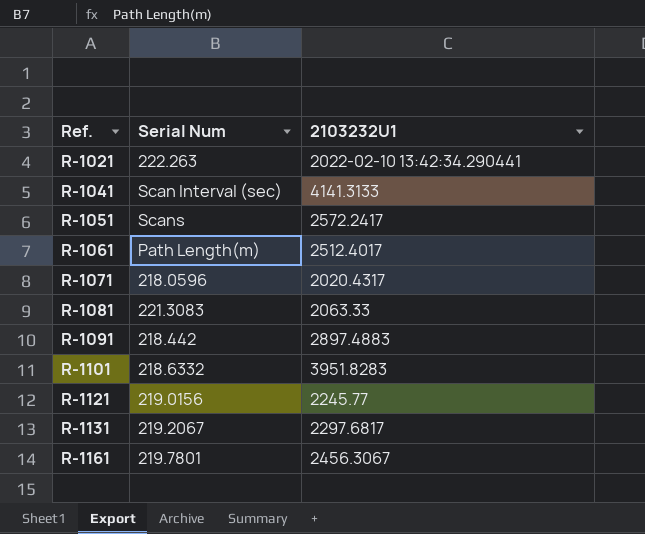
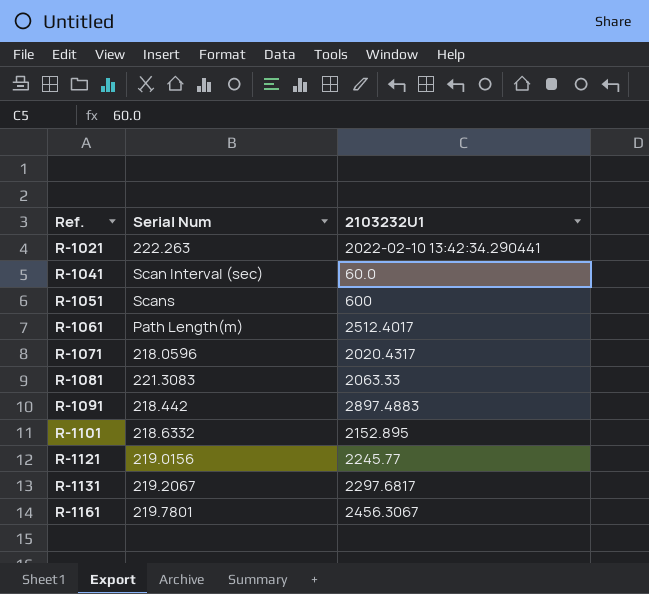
R-1041 | 2103232U1: 4141.3133 -> 60.0
R-1051 | 2103232U1: 2572.2417 -> 600
R-1101 | 2103232U1: 3951.8283 -> 2152.895

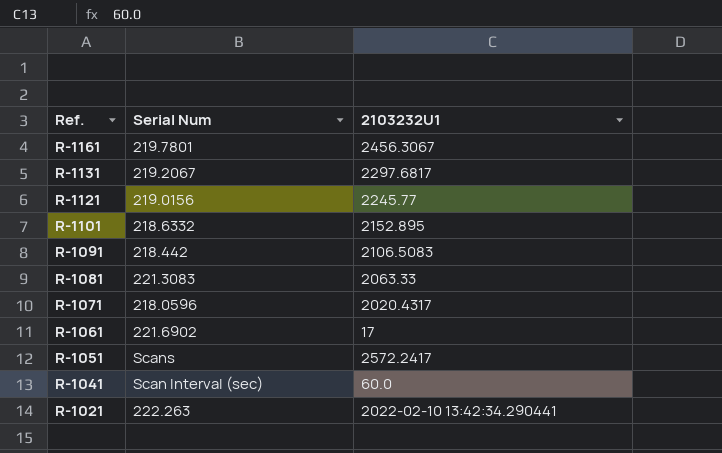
row order: Ref. ascending -> Ref. descending
R-1091 | 2103232U1: 2897.4883 -> 2106.5083
R-1061 | Serial Num: Path Length(m) -> 221.6902
R-1061 | 2103232U1: 2512.4017 -> 17
R-1051 | 2103232U1: 600 -> 2572.2417

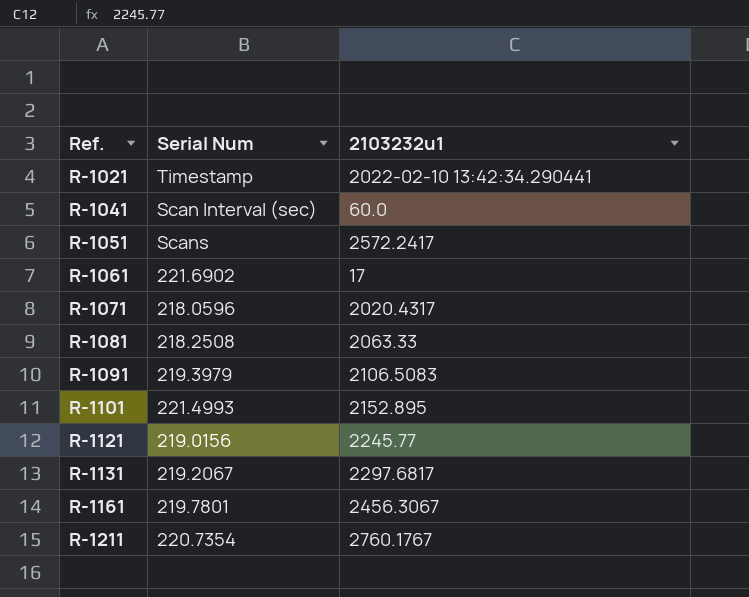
row order: Ref. descending -> Ref. ascending
column name: 2103232U1 -> 2103232u1
R-1021 | Serial Num: 222.263 -> Timestamp
R-1081 | Serial Num: 221.3083 -> 218.2508
R-1091 | Serial Num: 218.442 -> 219.3979
R-1101 | Serial Num: 218.6332 -> 221.4993
row R-1211: none -> 220.7354 | 2760.1767

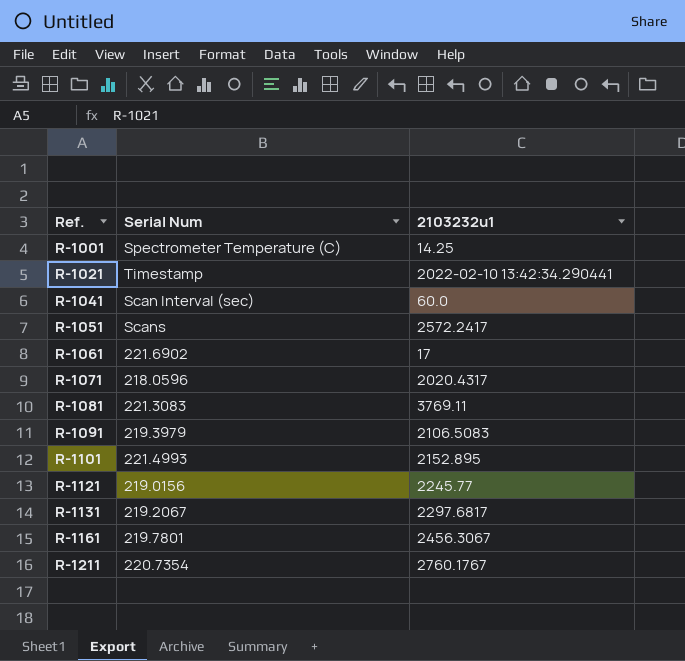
row R-1001: none -> Spectrometer Temperature (C) | 14.25
R-1081 | Serial Num: 218.2508 -> 221.3083
R-1081 | 2103232u1: 2063.33 -> 3769.11

